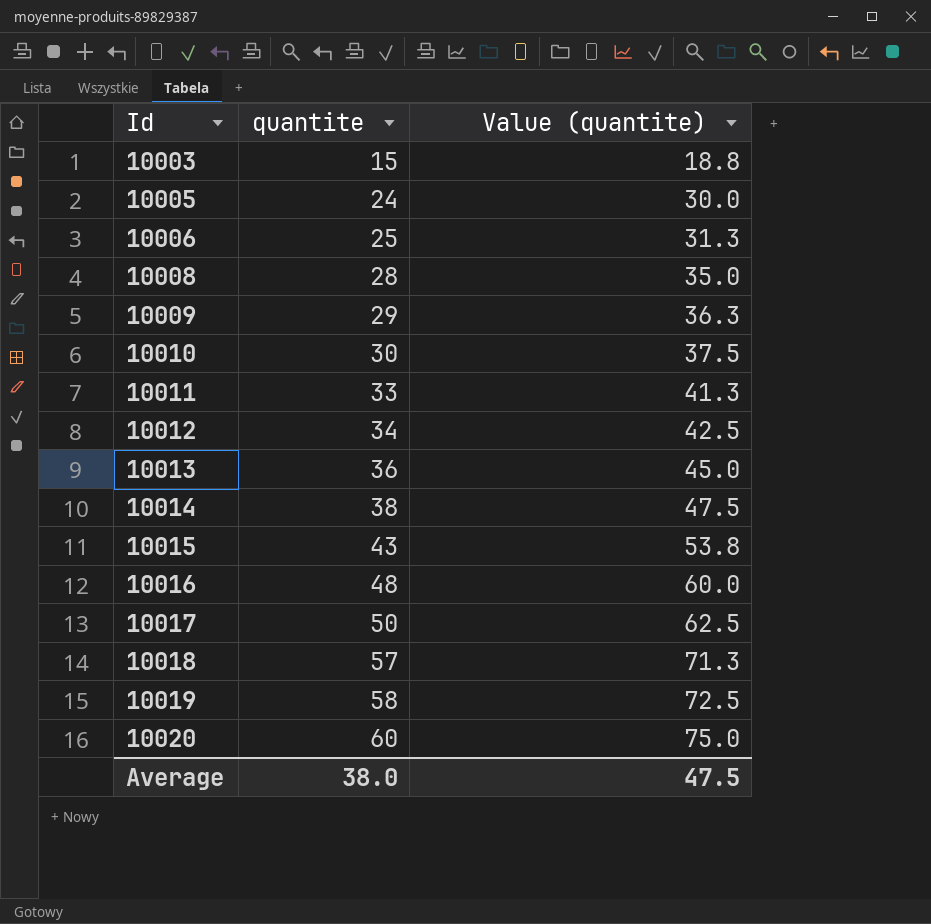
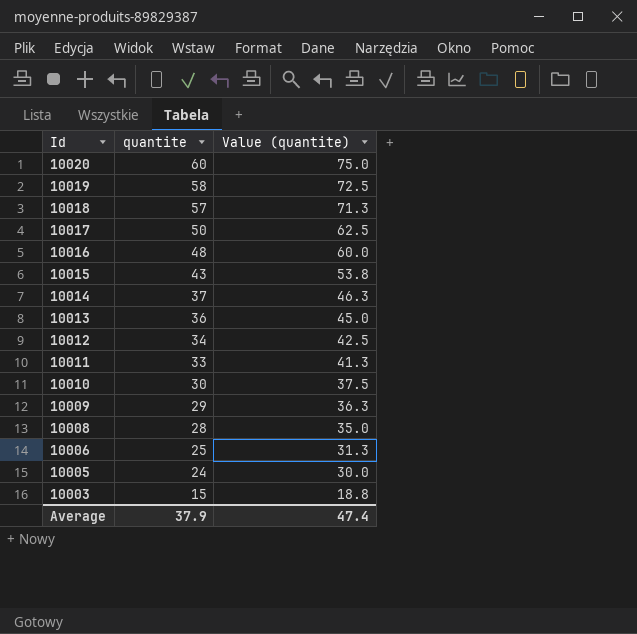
row order: Id ascending -> Id descending
10014 | quantite: 38 -> 37
10014 | Value (quantite): 47.5 -> 46.3
Average | quantite: 38.0 -> 37.9
Average | Value (quantite): 47.5 -> 47.4

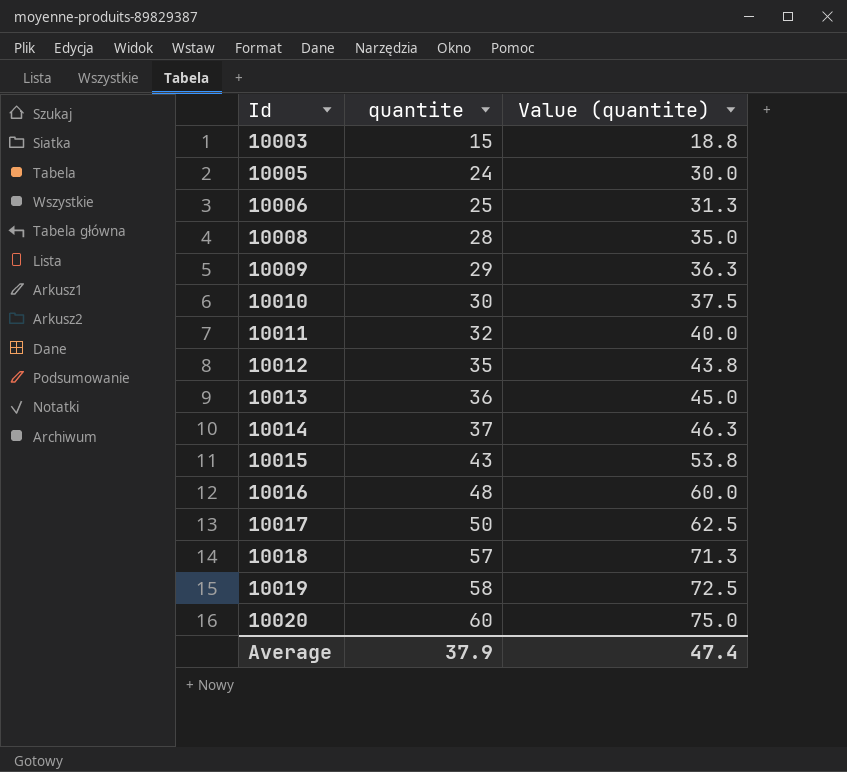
row order: Id descending -> Id ascending
10011 | quantite: 33 -> 32
10011 | Value (quantite): 41.3 -> 40.0
10012 | quantite: 34 -> 35
10012 | Value (quantite): 42.5 -> 43.8

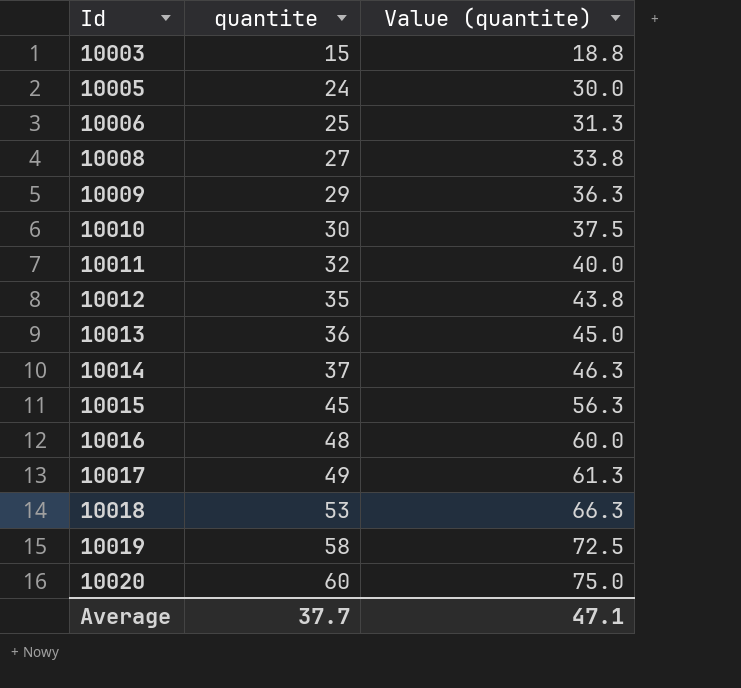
10008 | quantite: 28 -> 27
10008 | Value (quantite): 35.0 -> 33.8
10015 | quantite: 43 -> 45
10015 | Value (quantite): 53.8 -> 56.3
10017 | quantite: 50 -> 49
10017 | Value (quantite): 62.5 -> 61.3
10018 | quantite: 57 -> 53
10018 | Value (quantite): 71.3 -> 66.3
Average | quantite: 37.9 -> 37.7
Average | Value (quantite): 47.4 -> 47.1

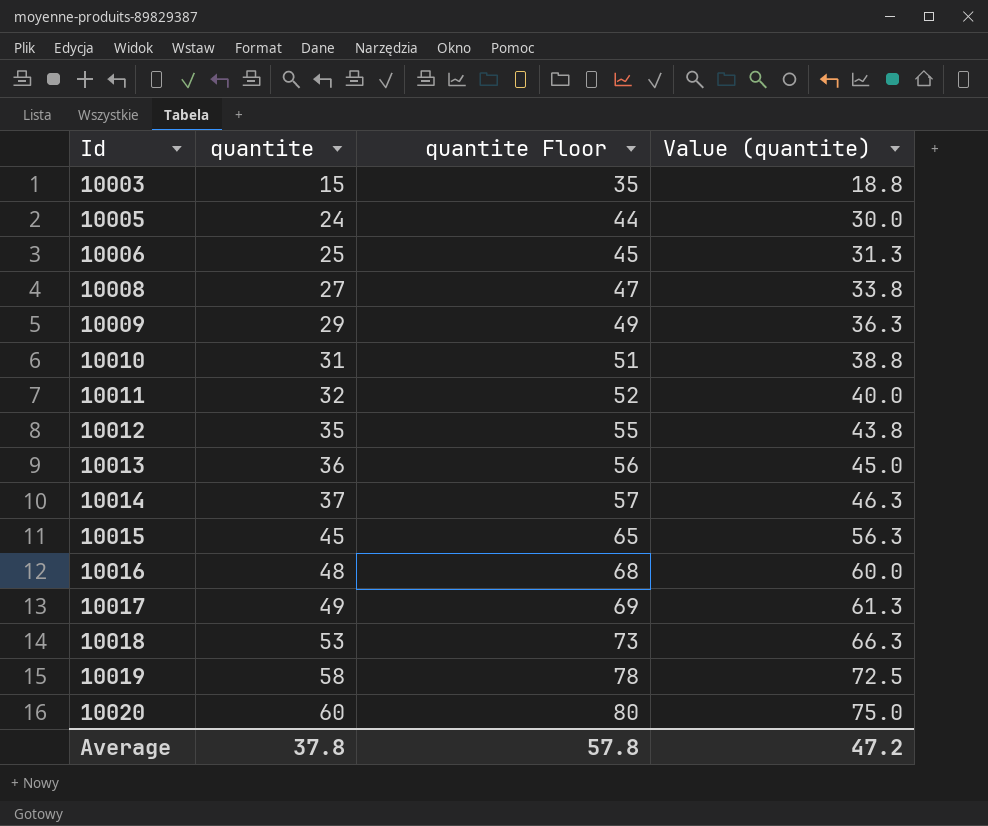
column quantite Floor | formula: none -> [quantite] + 20
10010 | quantite: 30 -> 31
10010 | Value (quantite): 37.5 -> 38.8
Average | quantite: 37.7 -> 37.8
Average | Value (quantite): 47.1 -> 47.2

